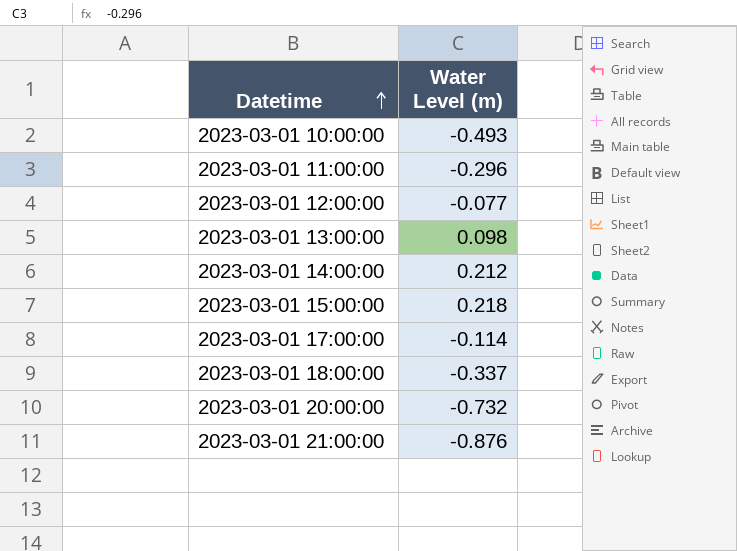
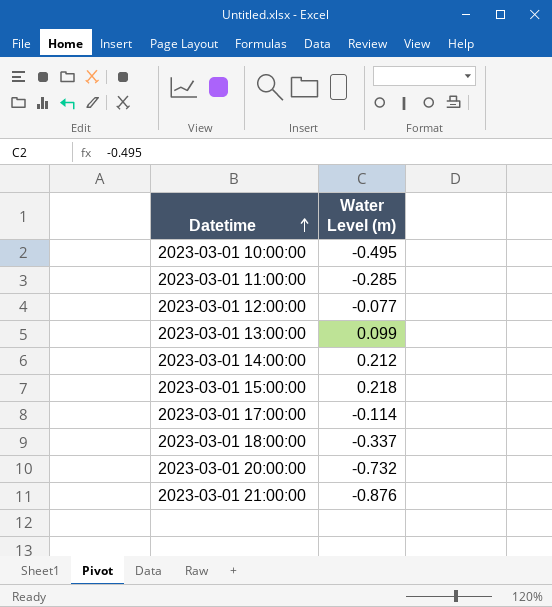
2023-03-01 10:00:00 | Water Level (m): -0.493 -> -0.495
2023-03-01 11:00:00 | Water Level (m): -0.296 -> -0.285
2023-03-01 13:00:00 | Water Level (m): 0.098 -> 0.099

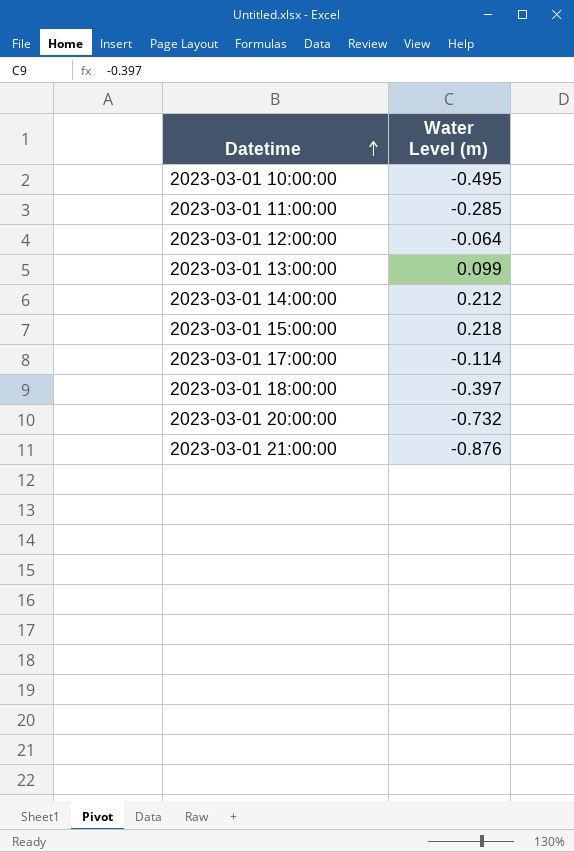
2023-03-01 12:00:00 | Water Level (m): -0.077 -> -0.064
2023-03-01 18:00:00 | Water Level (m): -0.337 -> -0.397

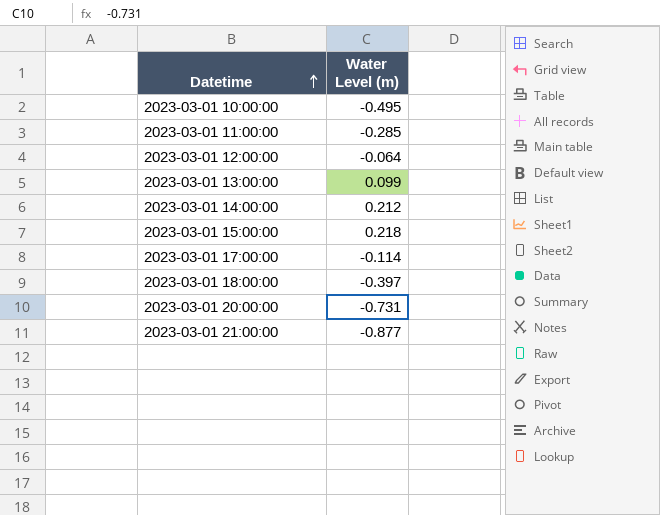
2023-03-01 20:00:00 | Water Level (m): -0.732 -> -0.731
2023-03-01 21:00:00 | Water Level (m): -0.876 -> -0.877

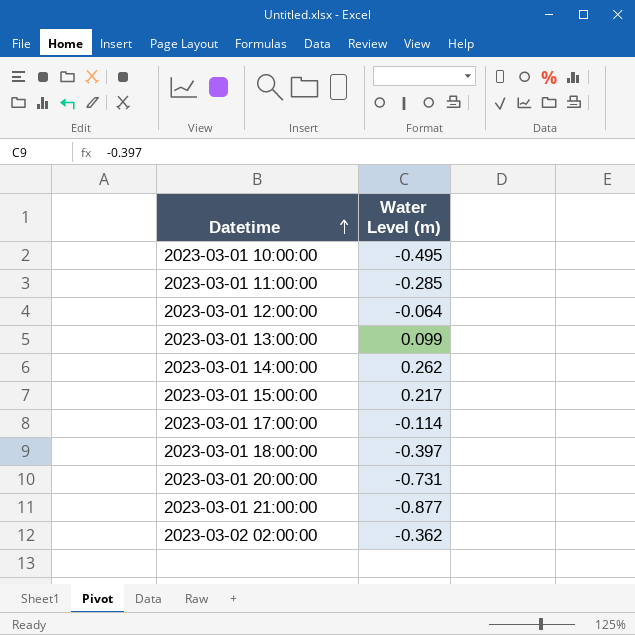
2023-03-01 14:00:00 | Water Level (m): 0.212 -> 0.262
2023-03-01 15:00:00 | Water Level (m): 0.218 -> 0.217
row 2023-03-02 02:00:00: none -> -0.362

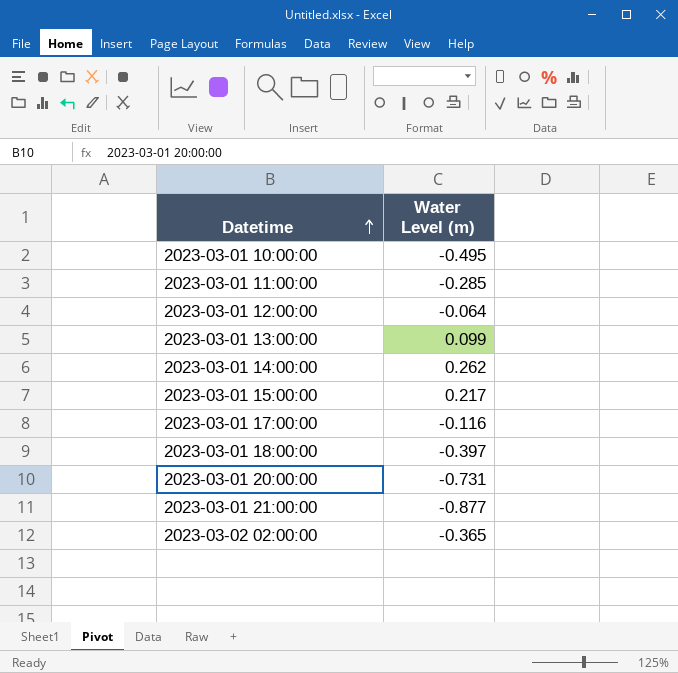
2023-03-01 17:00:00 | Water Level (m): -0.114 -> -0.116
2023-03-02 02:00:00 | Water Level (m): -0.362 -> -0.365

